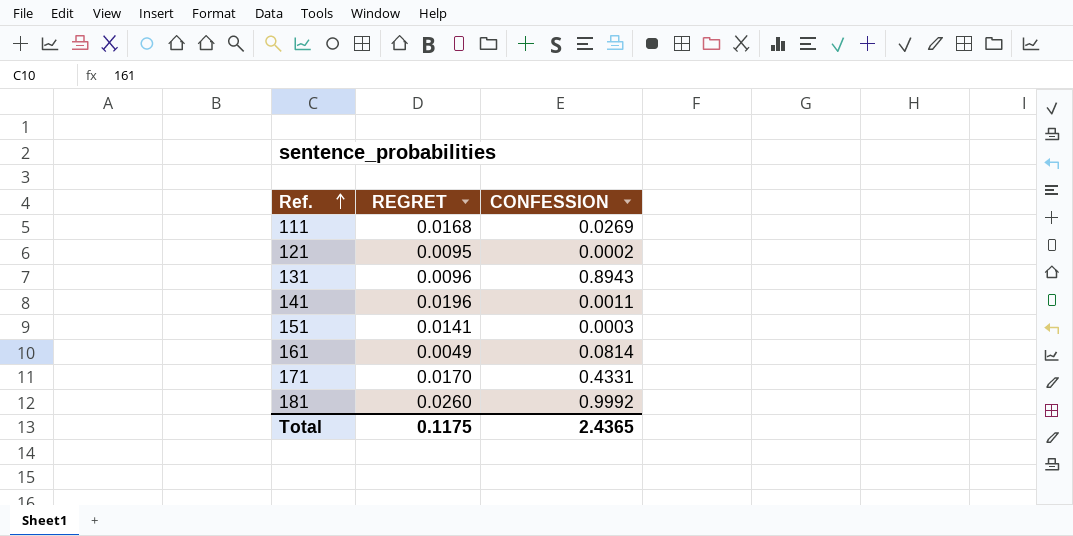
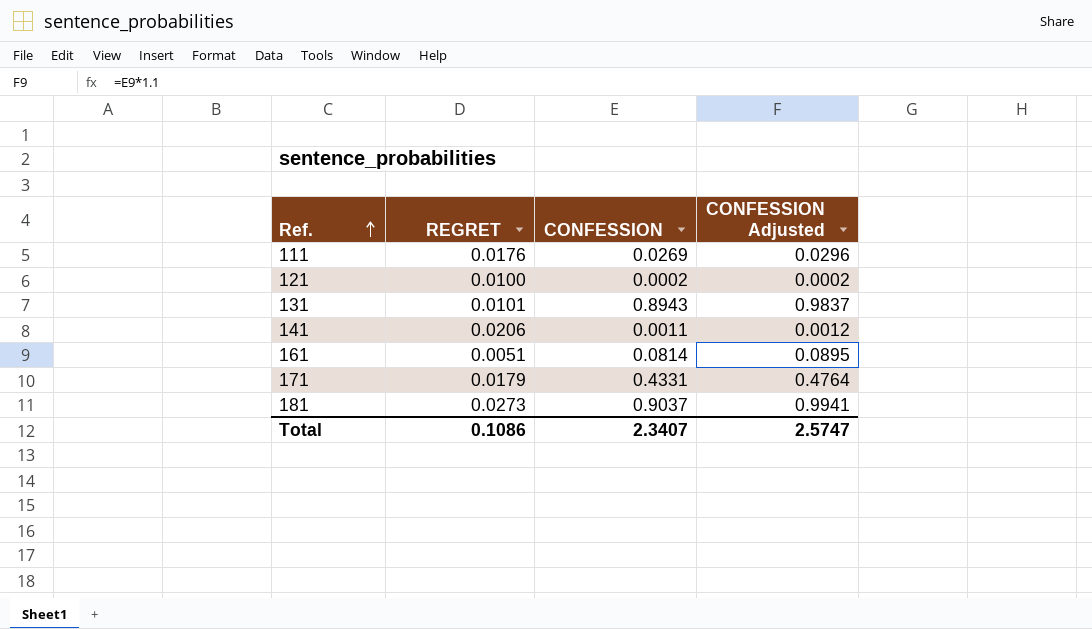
column CONFESSION Adjusted | formula: none -> [CONFESSION] * 1.1
row 151: 0.0141 | 0.0003 -> none
111 | REGRET: 0.0168 -> 0.0176
121 | REGRET: 0.0095 -> 0.0100
131 | REGRET: 0.0096 -> 0.0101
141 | REGRET: 0.0196 -> 0.0206
161 | REGRET: 0.0049 -> 0.0051
171 | REGRET: 0.0170 -> 0.0179
181 | REGRET: 0.0260 -> 0.0273
181 | CONFESSION: 0.9992 -> 0.9037
Total | REGRET: 0.1175 -> 0.1086
Total | CONFESSION: 2.4365 -> 2.3407

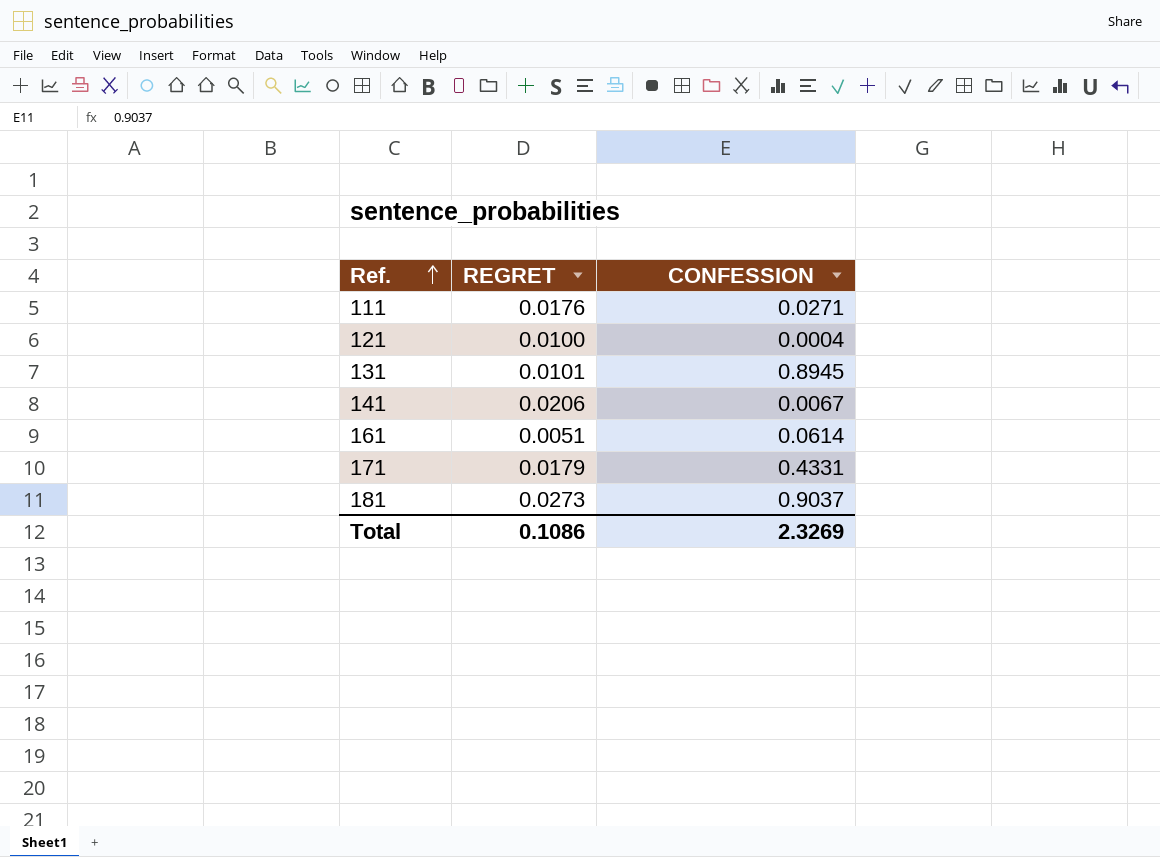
column CONFESSION Adjusted | formula: [CONFESSION] * 1.1 -> none
111 | CONFESSION: 0.0269 -> 0.0271
121 | CONFESSION: 0.0002 -> 0.0004
131 | CONFESSION: 0.8943 -> 0.8945
141 | CONFESSION: 0.0011 -> 0.0067
161 | CONFESSION: 0.0814 -> 0.0614
Total | CONFESSION: 2.3407 -> 2.3269

